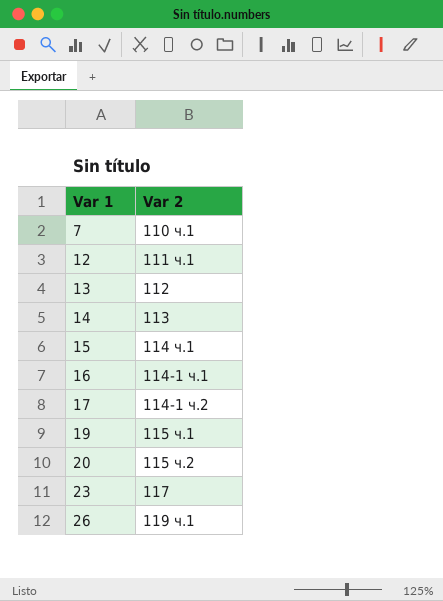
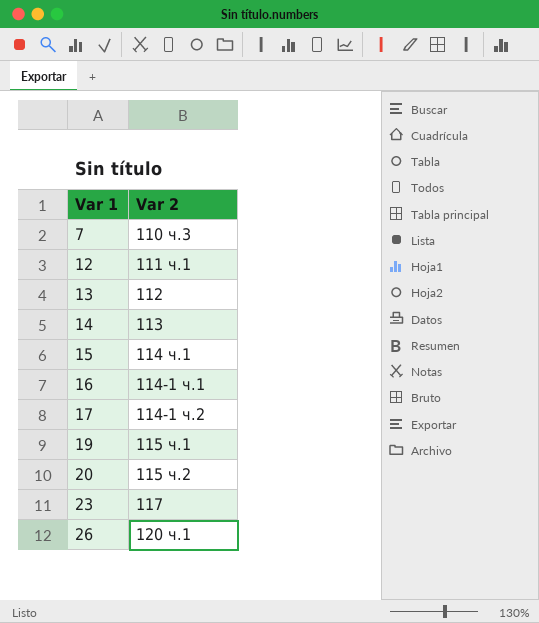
7 | Var 2: 110 ч.1 -> 110 ч.3
26 | Var 2: 119 ч.1 -> 120 ч.1

